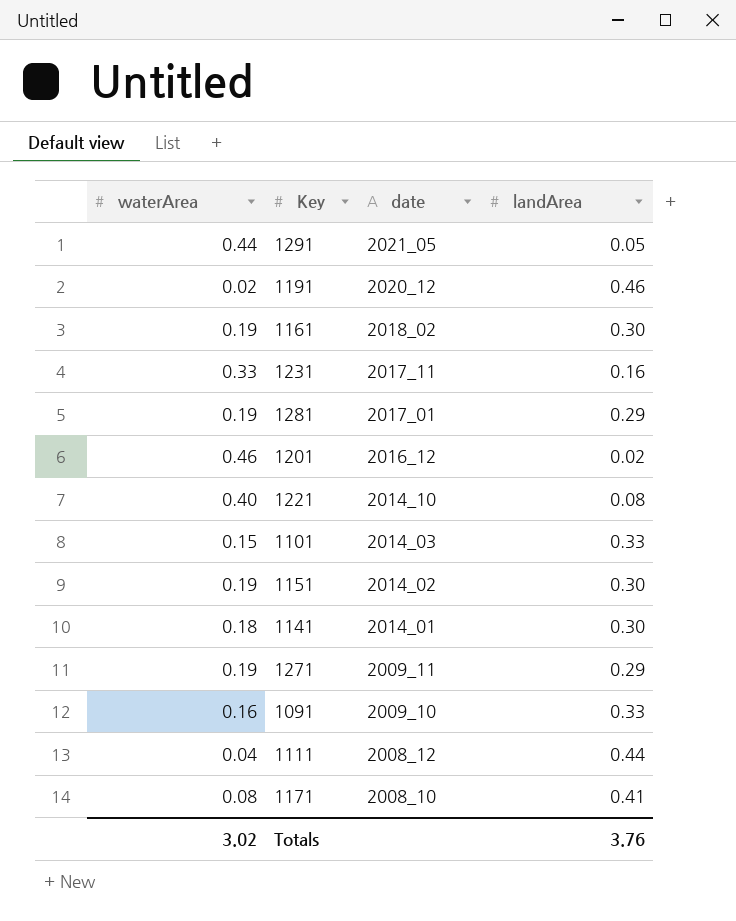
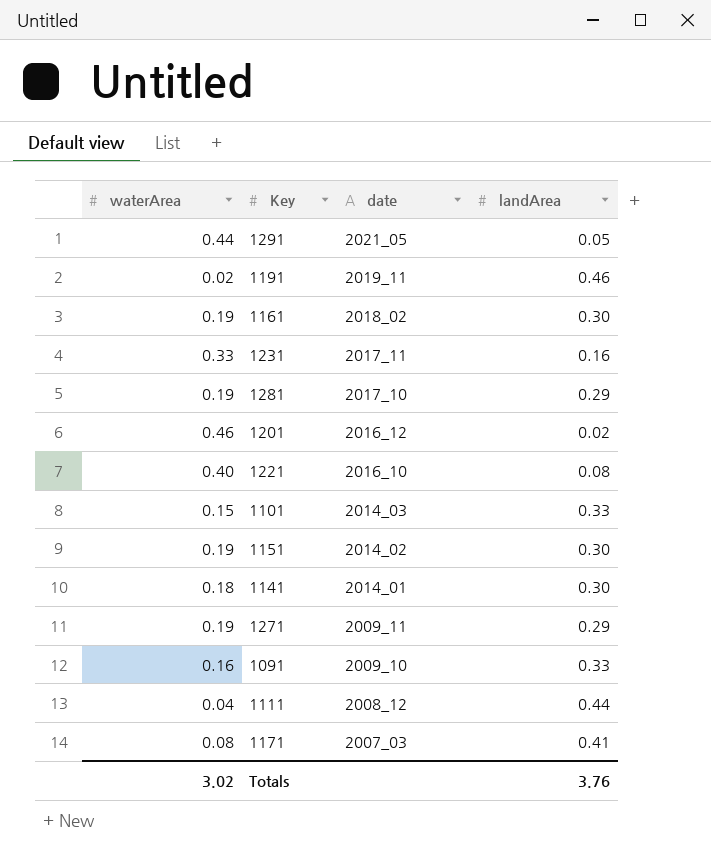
1191 | date: 2020_12 -> 2019_11
1281 | date: 2017_01 -> 2017_10
1221 | date: 2014_10 -> 2016_10
1171 | date: 2008_10 -> 2007_03

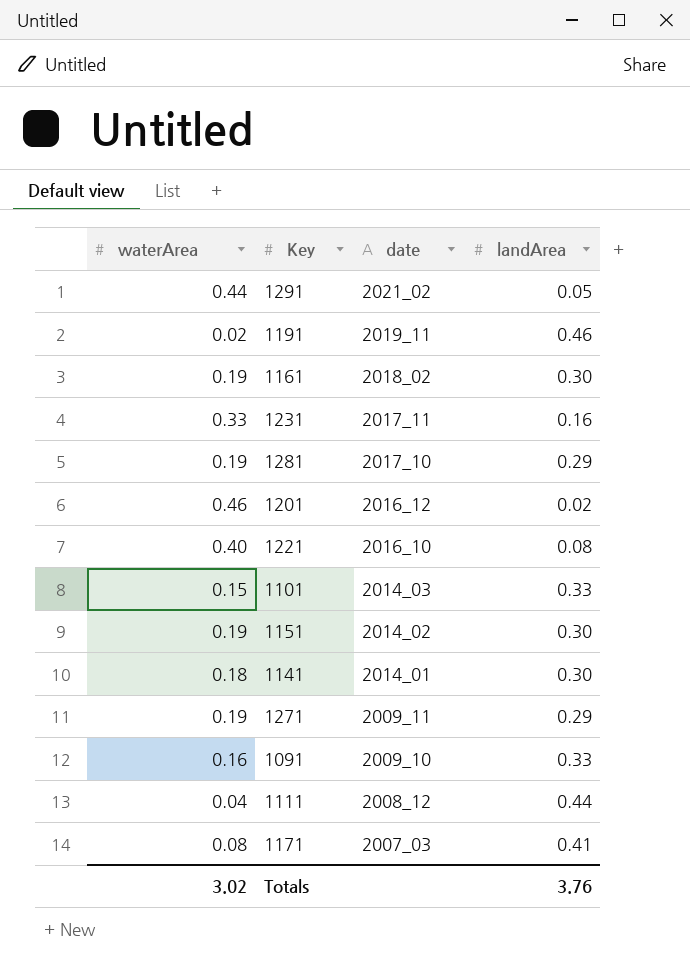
1291 | date: 2021_05 -> 2021_02

